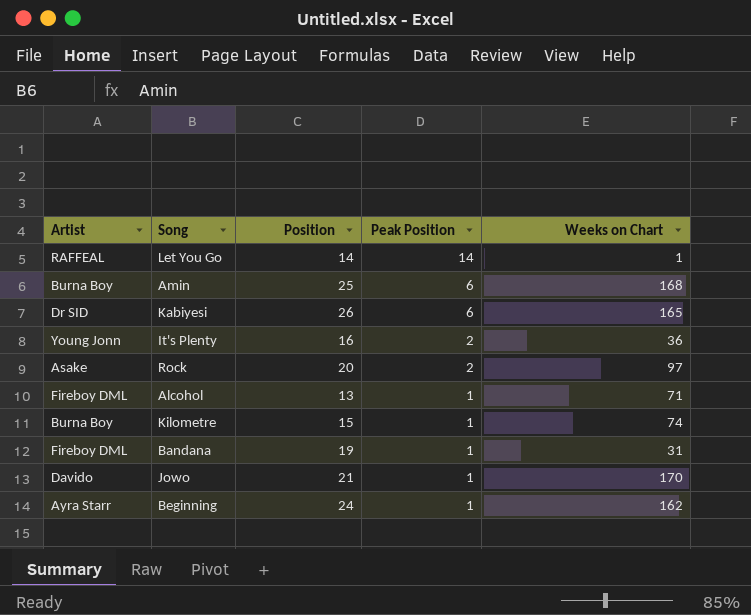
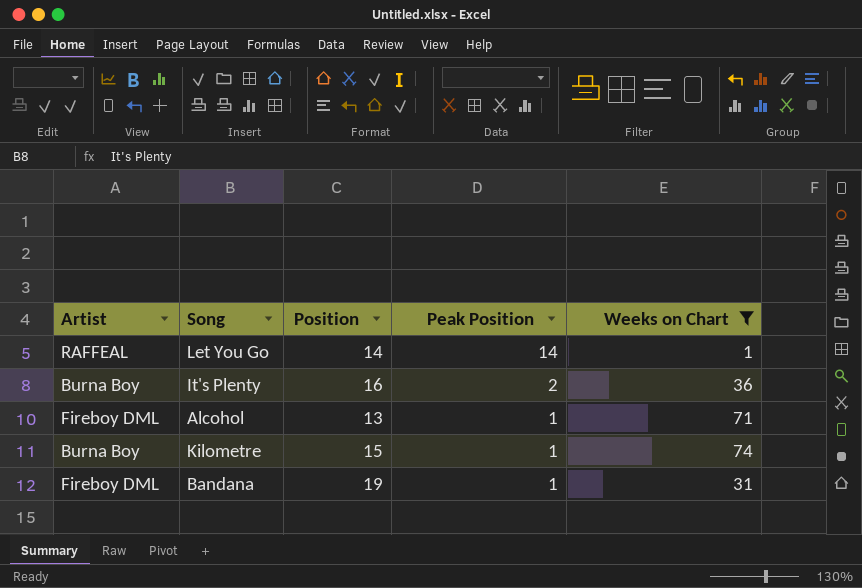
filter: none -> Weeks on Chart <= 74
It's Plenty | Artist: Young Jonn -> Burna Boy

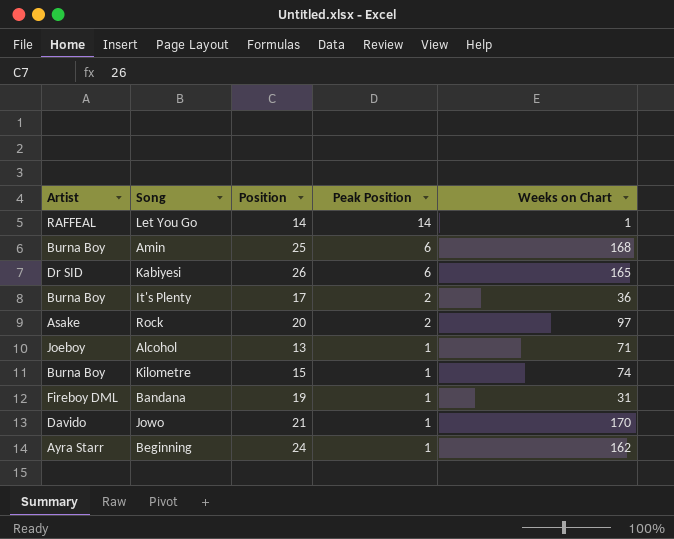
filter: Weeks on Chart <= 74 -> none
It's Plenty | Position: 16 -> 17
Alcohol | Artist: Fireboy DML -> Joeboy

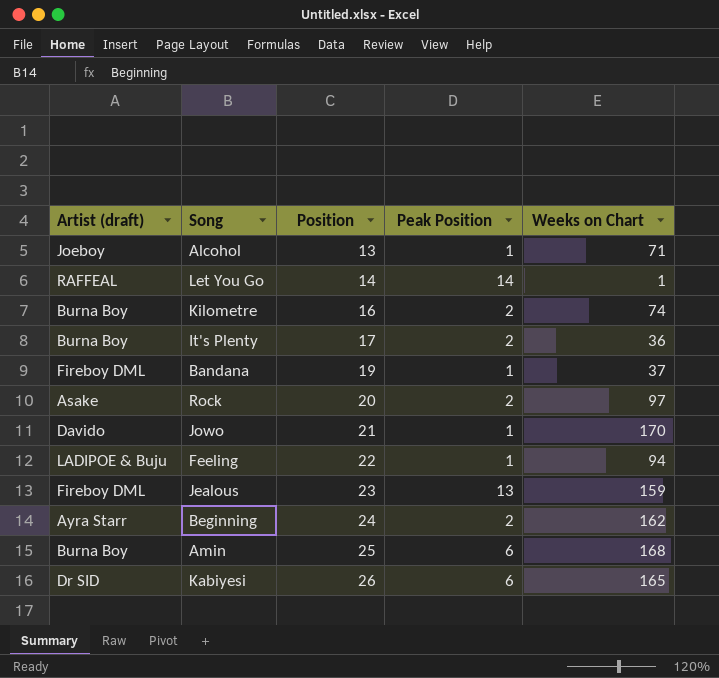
row order: Peak Position descending -> Position ascending
column name: Artist -> Artist (draft)
Kilometre | Position: 15 -> 16
Kilometre | Peak Position: 1 -> 2
Bandana | Weeks on Chart: 31 -> 37
row Feeling: none -> LADIPOE & Buju | 22 | 1 | 94
row Jealous: none -> Fireboy DML | 23 | 13 | 159
Beginning | Peak Position: 1 -> 2

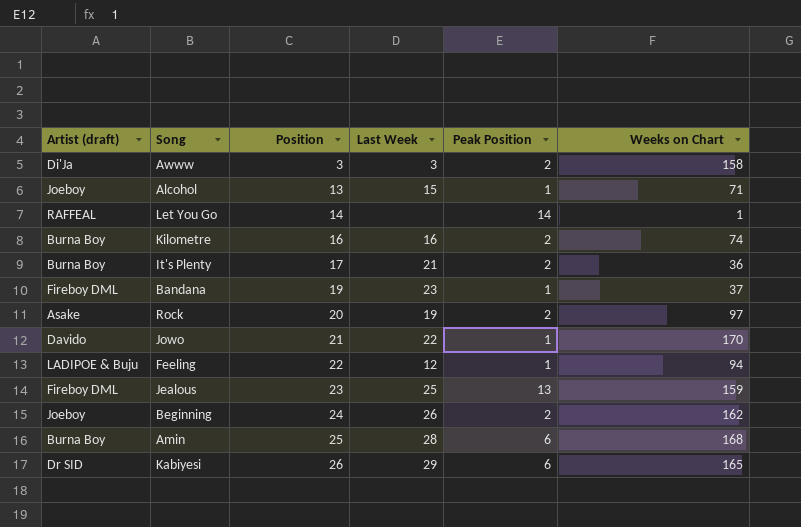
column Last Week | position: none -> 4
row Awww: none -> Di'Ja | 3 | 3 | 2 | 158
Beginning | Artist (draft): Ayra Starr -> Joeboy

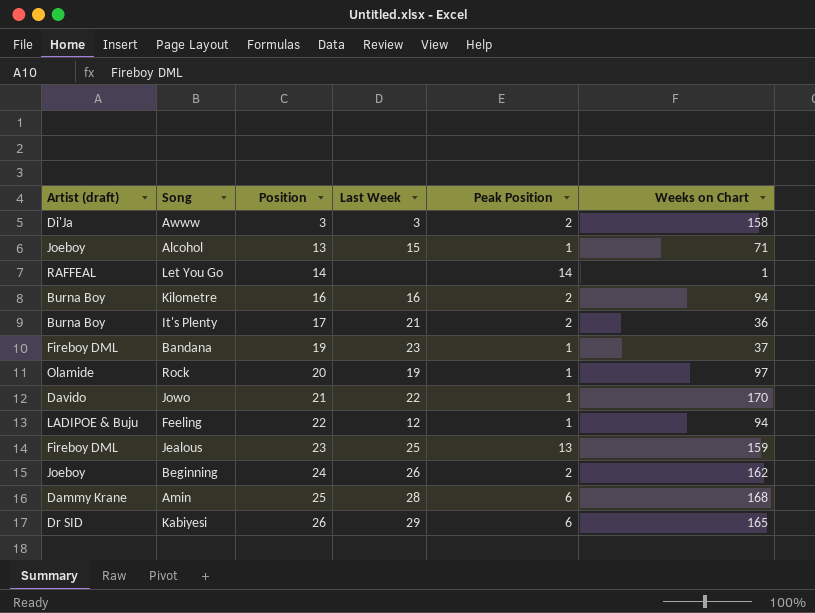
Kilometre | Weeks on Chart: 74 -> 94
Rock | Artist (draft): Asake -> Olamide
Rock | Peak Position: 2 -> 1
Amin | Artist (draft): Burna Boy -> Dammy Krane

